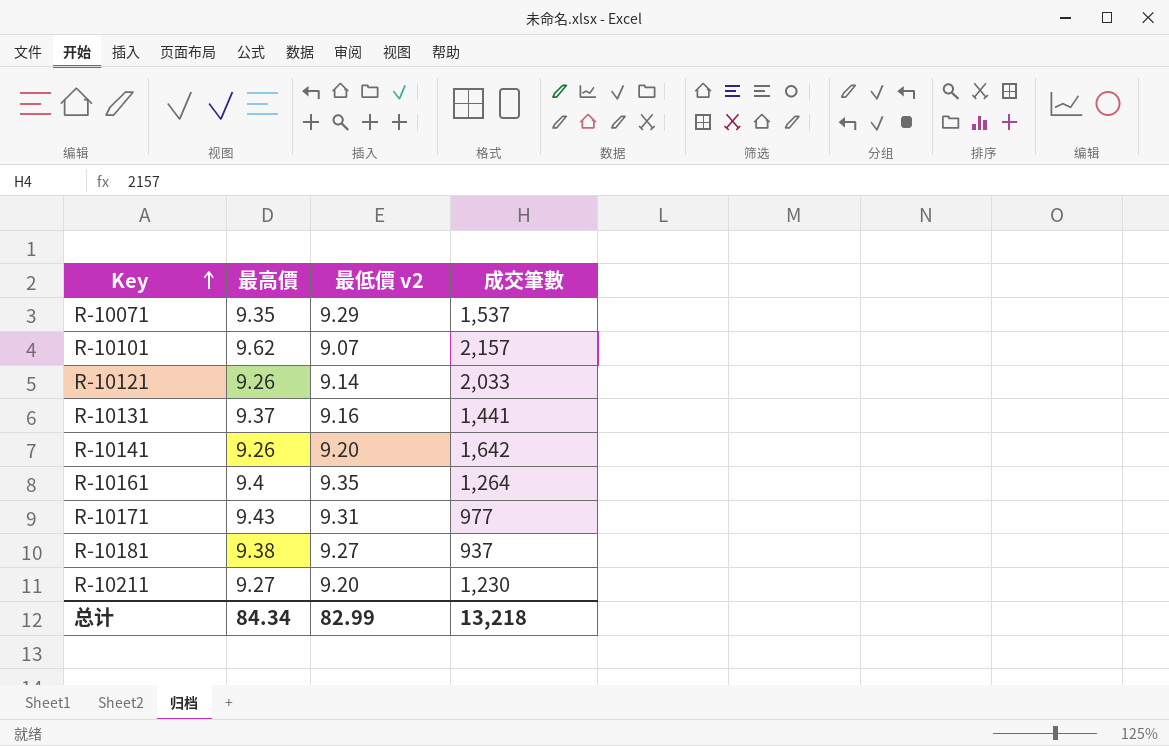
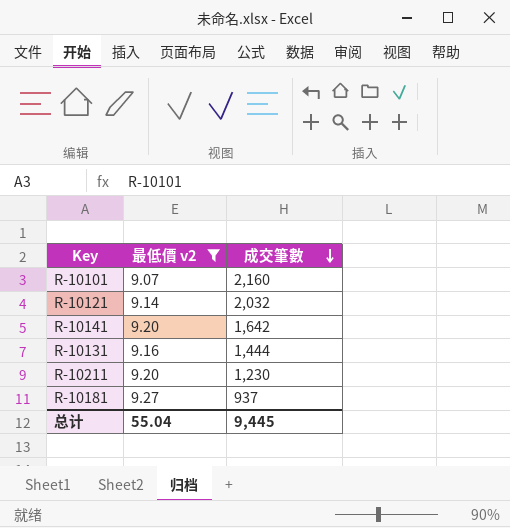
filter: none -> 最低價 v2 <= 9.27
row order: Key ascending -> 成交筆數 descending
column 最高價 | position: 2 -> none
R-10101 | 成交筆數: 2,157 -> 2,160
R-10121 | 成交筆數: 2,033 -> 2,032
R-10131 | 成交筆數: 1,441 -> 1,444
总计 | 最低價 v2: 82.99 -> 55.04
总计 | 成交筆數: 13,218 -> 9,445

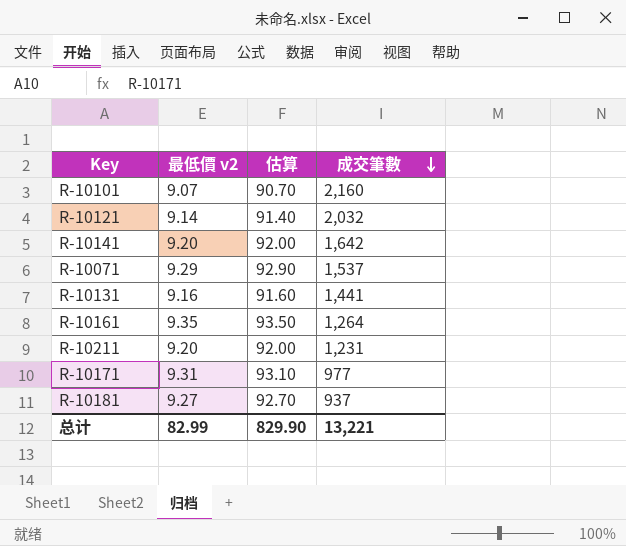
filter: 最低價 v2 <= 9.27 -> none
column 估算 | formula: none -> [最低價 v2] * 10
R-10131 | 成交筆數: 1,444 -> 1,441
R-10211 | 成交筆數: 1,230 -> 1,231
总计 | 最低價 v2: 55.04 -> 82.99
总计 | 成交筆數: 9,445 -> 13,221

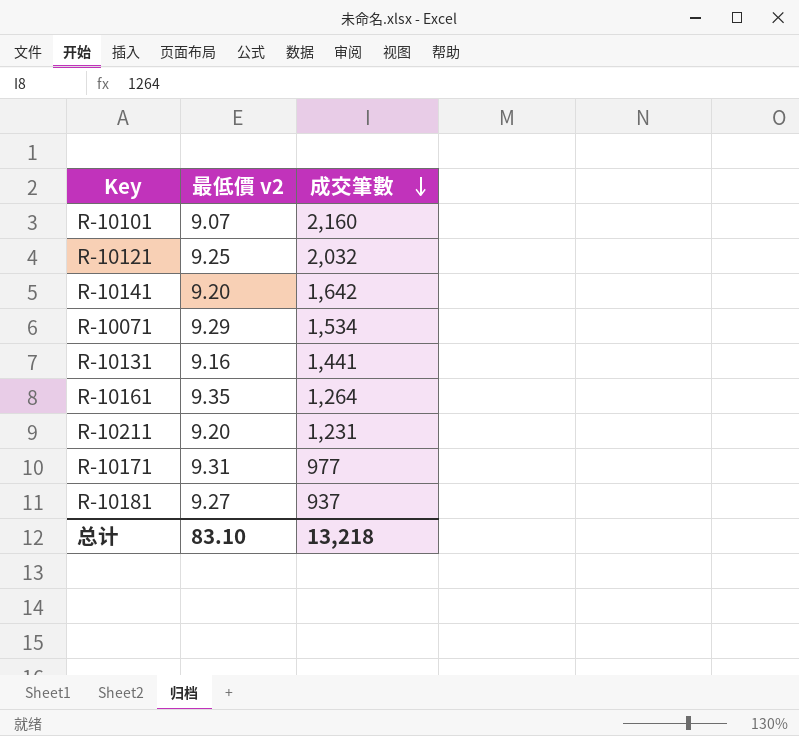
column 估算 | formula: [最低價 v2] * 10 -> none
R-10121 | 最低價 v2: 9.14 -> 9.25
R-10071 | 成交筆數: 1,537 -> 1,534
总计 | 最低價 v2: 82.99 -> 83.10
总计 | 成交筆數: 13,221 -> 13,218

